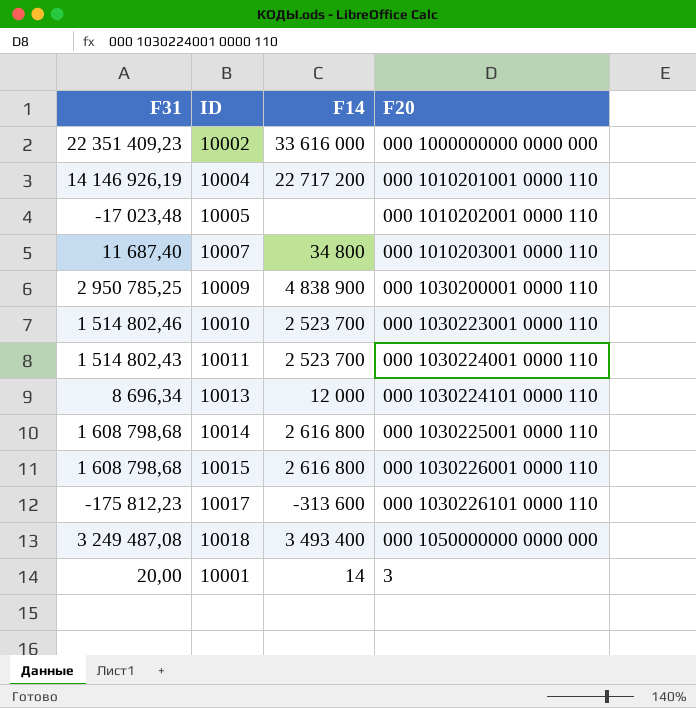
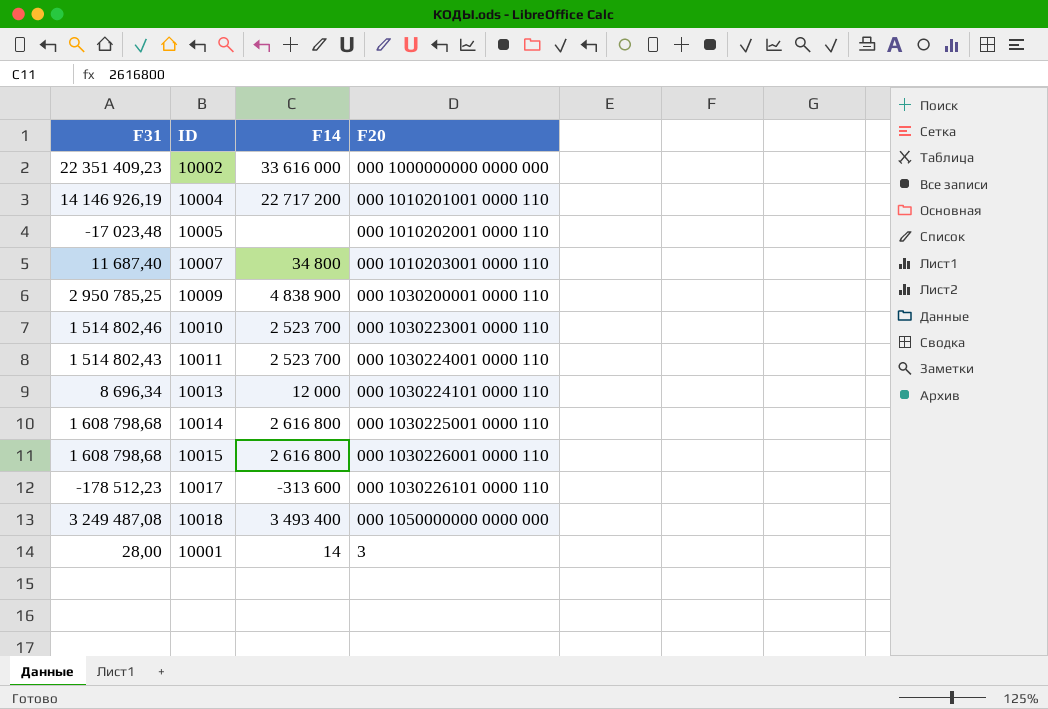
10017 | F31: -175 812,23 -> -178 512,23
10001 | F31: 20,00 -> 28,00

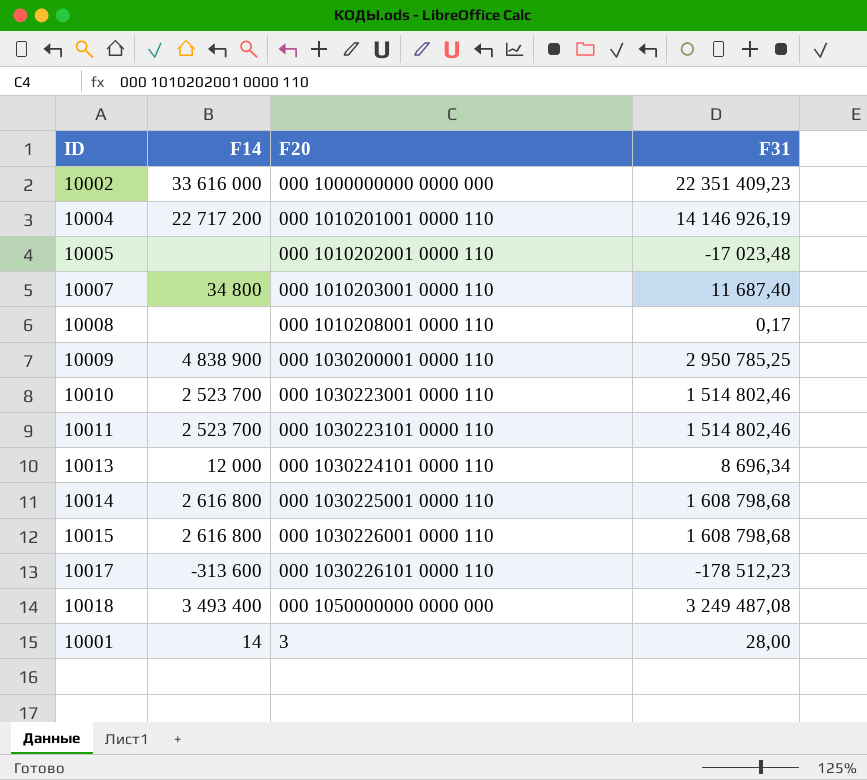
column F31 | position: 1 -> 4
row 10008: none -> none | 000 1010208001 0000 110 | 0,17
10011 | F20: 000 1030224001 0000 110 -> 000 1030223101 0000 110
10011 | F31: 1 514 802,43 -> 1 514 802,46

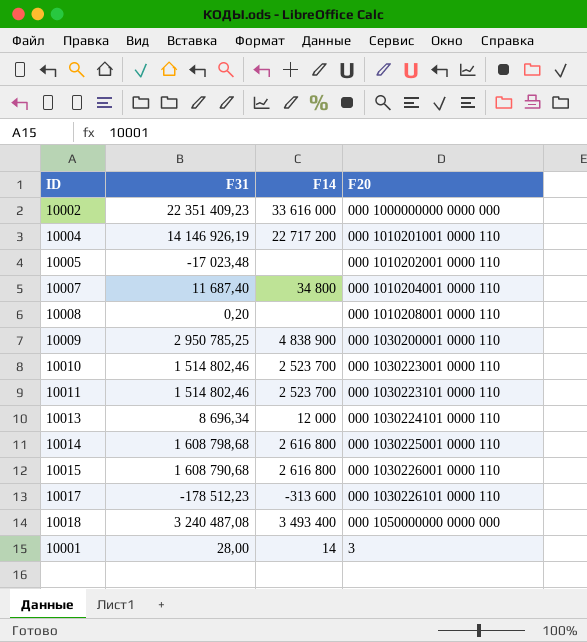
column F31 | position: 4 -> 2
10007 | F20: 000 1010203001 0000 110 -> 000 1010204001 0000 110
10008 | F31: 0,17 -> 0,20
10015 | F31: 1 608 798,68 -> 1 608 790,68
10018 | F31: 3 249 487,08 -> 3 240 487,08

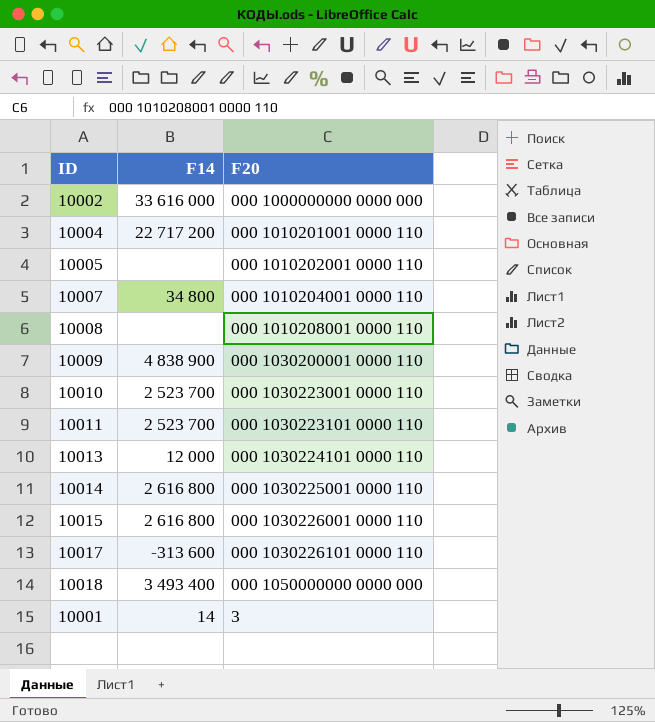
column F31 | position: 2 -> none

